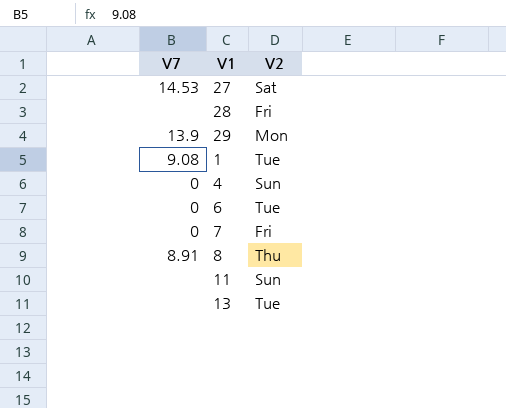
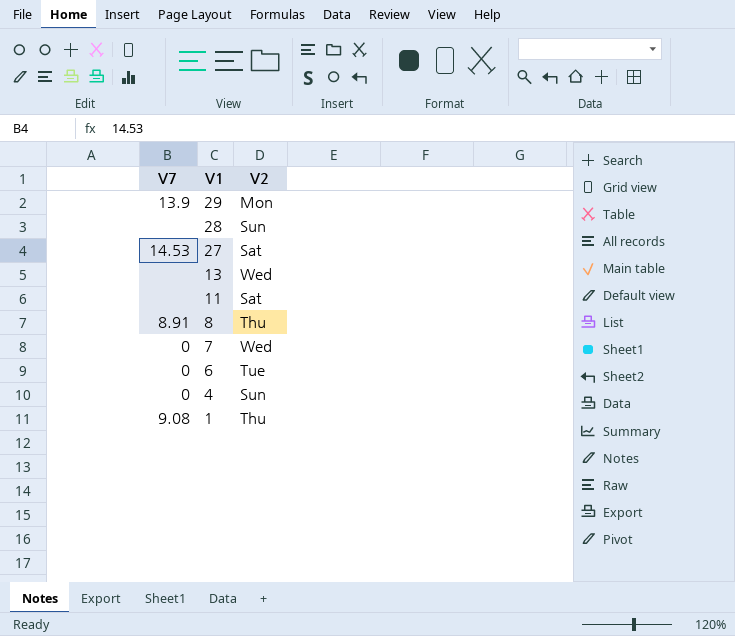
row order: none -> V1 descending
28 | V2: Fri -> Sun
13 | V2: Tue -> Wed
11 | V2: Sun -> Sat
7 | V2: Fri -> Wed
1 | V2: Tue -> Thu

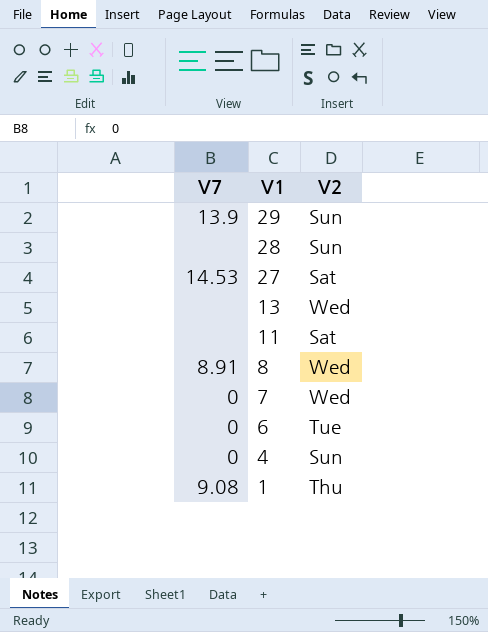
29 | V2: Mon -> Sun
8 | V2: Thu -> Wed

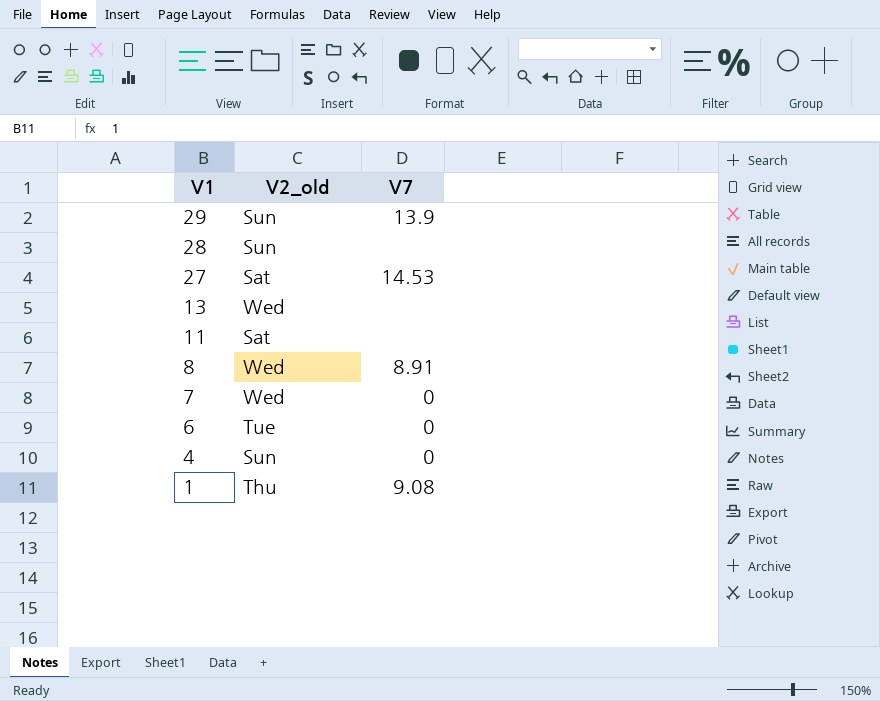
column name: V2 -> V2_old
column V7 | position: 1 -> 3

